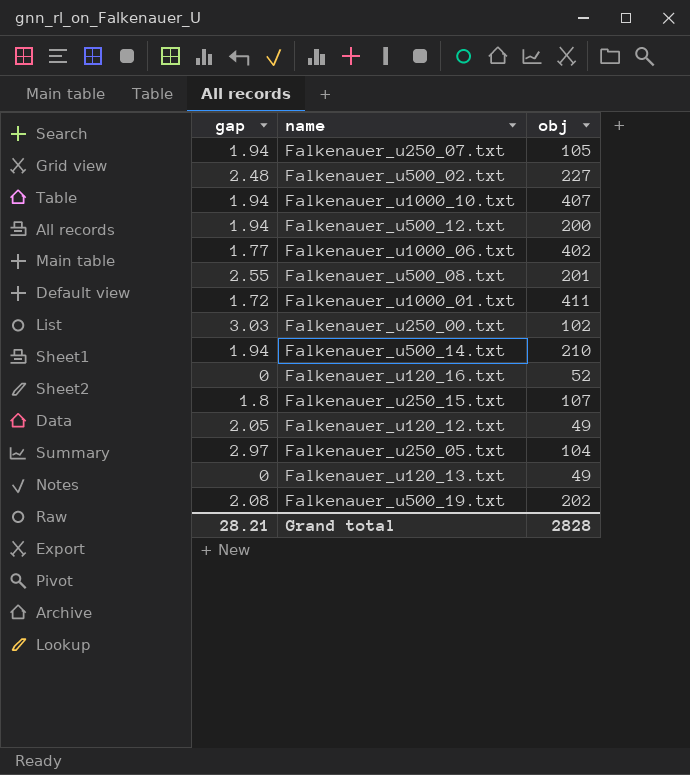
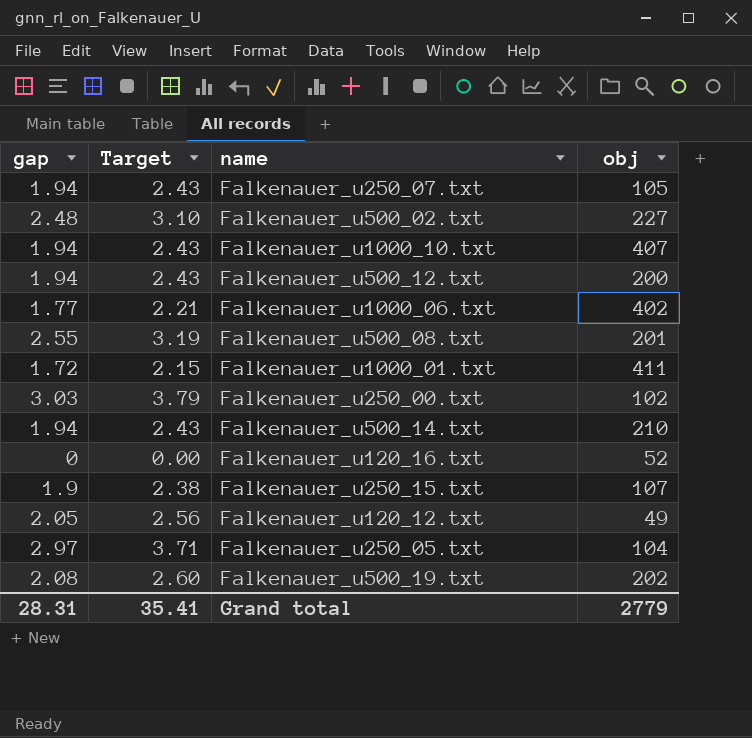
column Target | formula: none -> [gap] * 1.25
row Falkenauer_u120_13.txt: 0 | 49 -> none
Falkenauer_u250_15.txt | gap: 1.8 -> 1.9
Grand total | gap: 28.21 -> 28.31
Grand total | obj: 2828 -> 2779

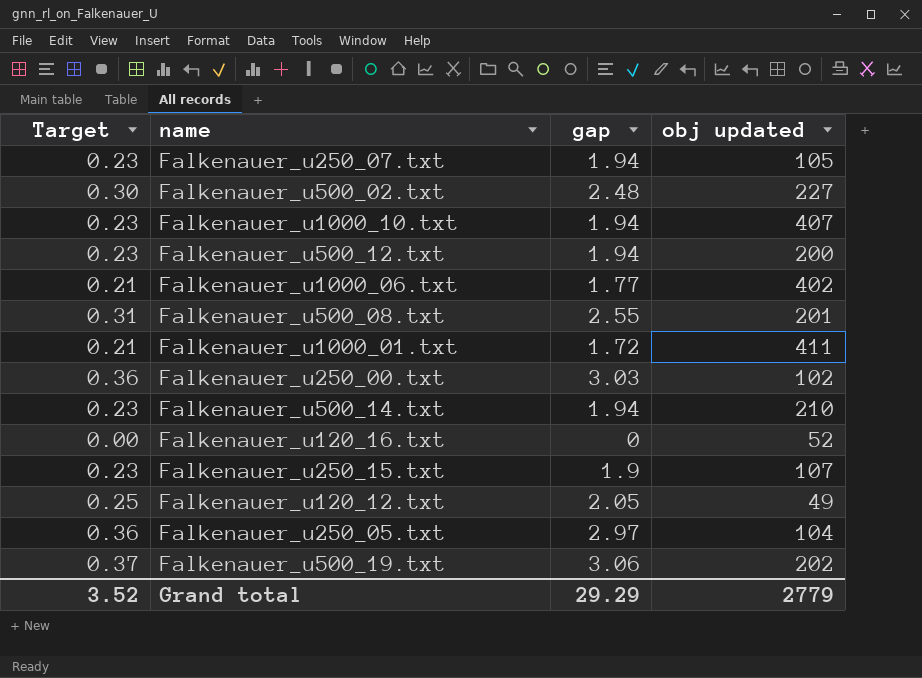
column Target | formula: [gap] * 1.25 -> [gap] * 0.12
column gap | position: 1 -> 3
column name: obj -> obj updated
Falkenauer_u500_19.txt | gap: 2.08 -> 3.06
Grand total | Target: 35.41 -> 3.52
Grand total | gap: 28.31 -> 29.29

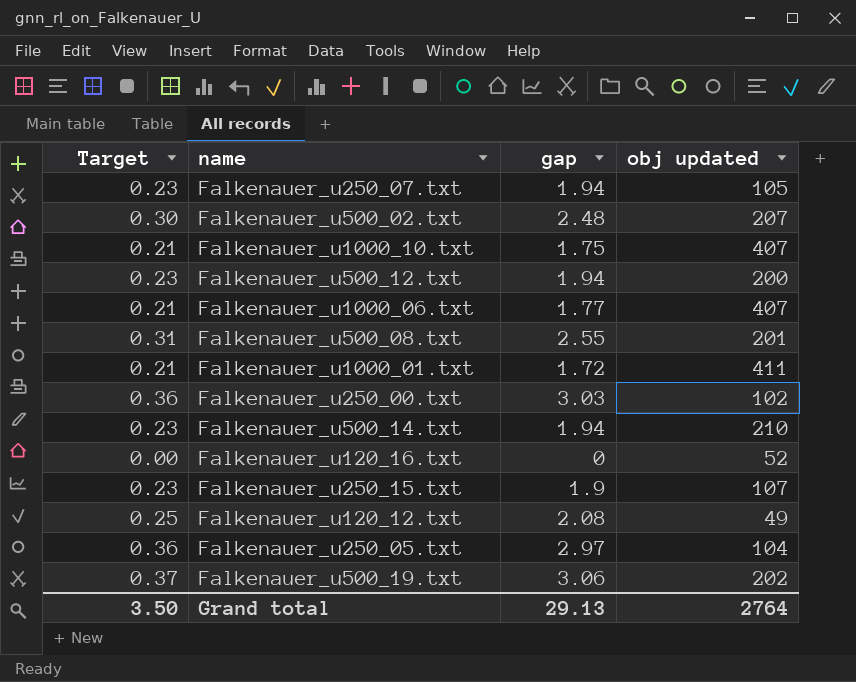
Falkenauer_u500_02.txt | obj updated: 227 -> 207
Falkenauer_u1000_10.txt | Target: 0.23 -> 0.21
Falkenauer_u1000_10.txt | gap: 1.94 -> 1.75
Falkenauer_u1000_06.txt | obj updated: 402 -> 407
Falkenauer_u120_12.txt | gap: 2.05 -> 2.08
Grand total | Target: 3.52 -> 3.50
Grand total | gap: 29.29 -> 29.13
Grand total | obj updated: 2779 -> 2764

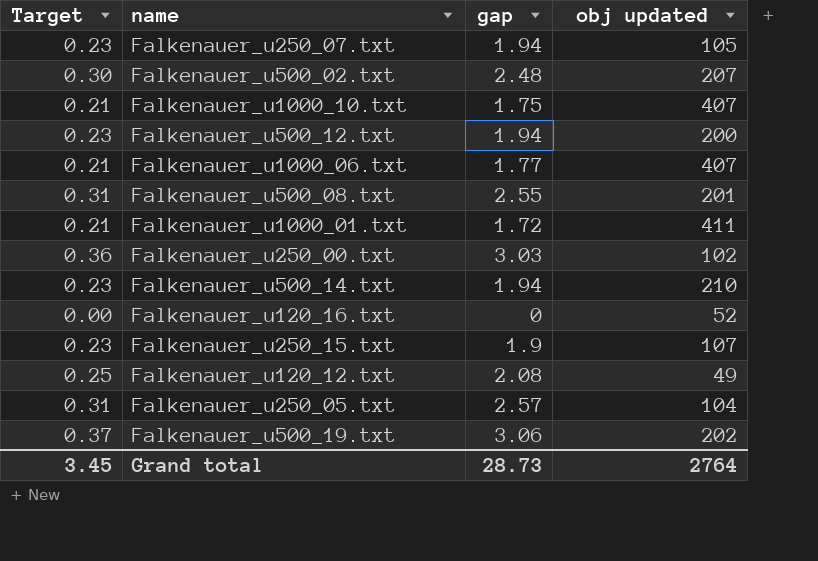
Falkenauer_u250_05.txt | Target: 0.36 -> 0.31
Falkenauer_u250_05.txt | gap: 2.97 -> 2.57
Grand total | Target: 3.50 -> 3.45
Grand total | gap: 29.13 -> 28.73

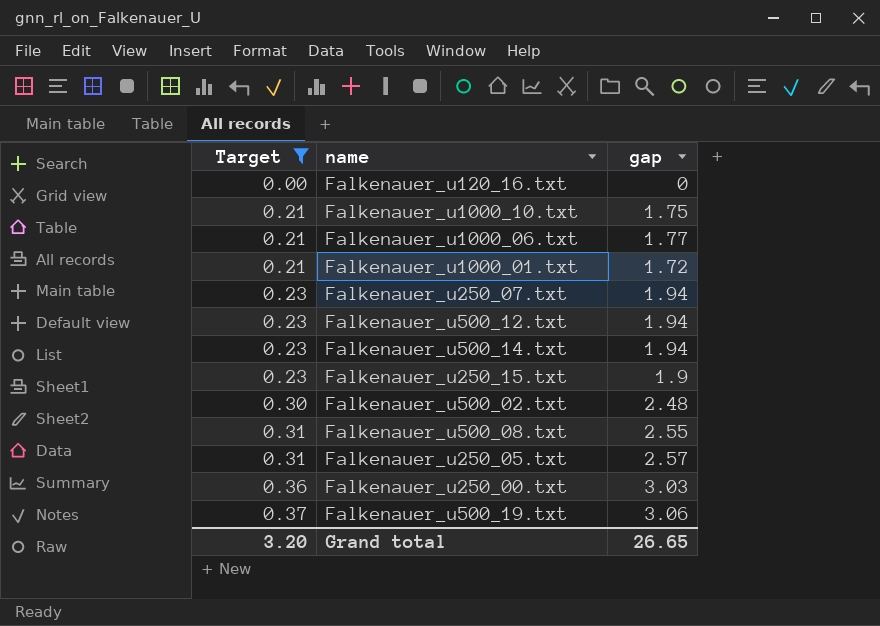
filter: none -> Target != 0.25
row order: none -> Target ascending
column obj updated | position: 4 -> none
Grand total | Target: 3.45 -> 3.20
Grand total | gap: 28.73 -> 26.65

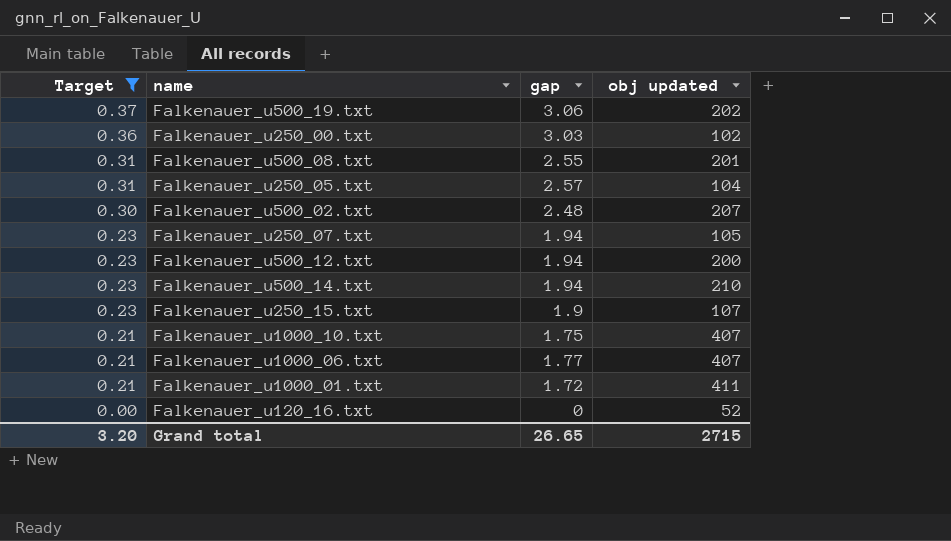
row order: Target ascending -> Target descending
column obj updated | position: none -> 4

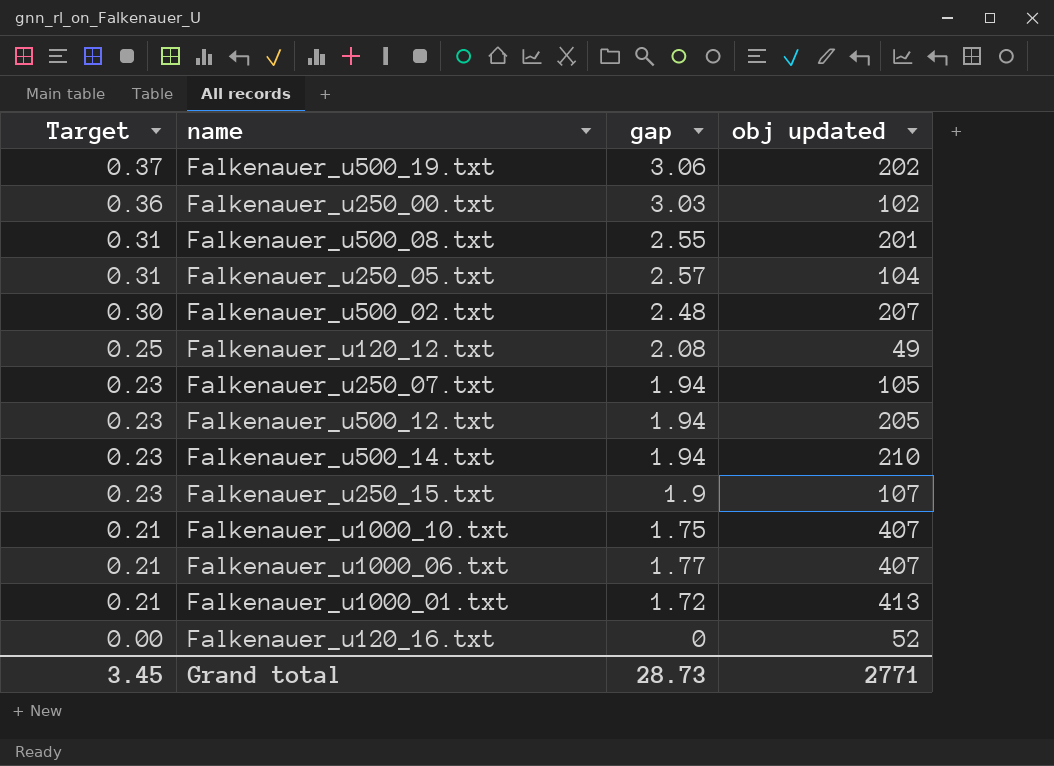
filter: Target != 0.25 -> none
Falkenauer_u500_12.txt | obj updated: 200 -> 205
Falkenauer_u1000_01.txt | obj updated: 411 -> 413
Grand total | Target: 3.20 -> 3.45
Grand total | gap: 26.65 -> 28.73
Grand total | obj updated: 2715 -> 2771

